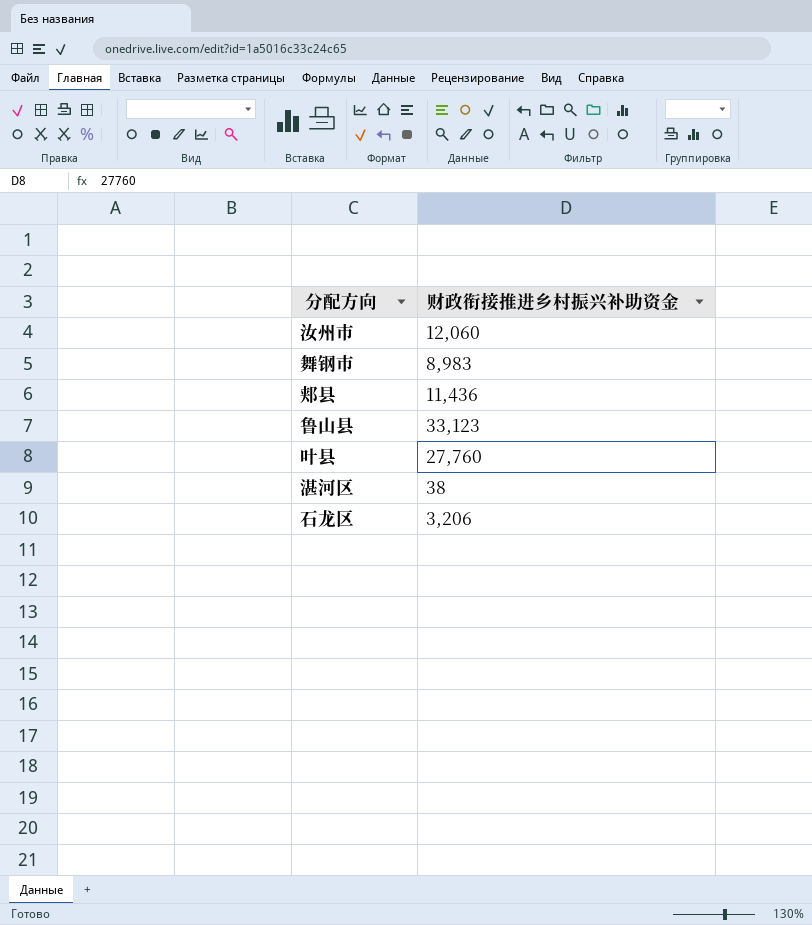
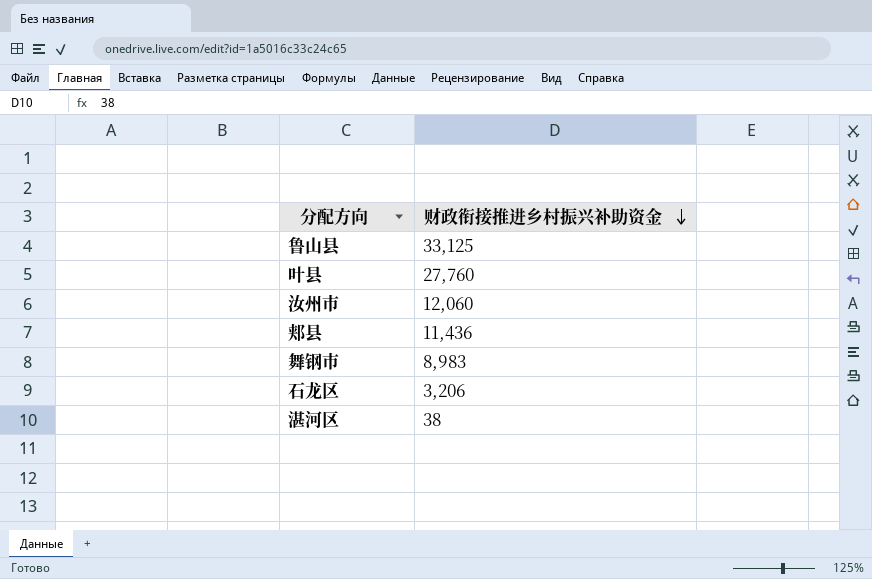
row order: none -> 财政衔接推进乡村振兴补助资金 descending
鲁山县 | 财政衔接推进乡村振兴补助资金: 33,123 -> 33,125

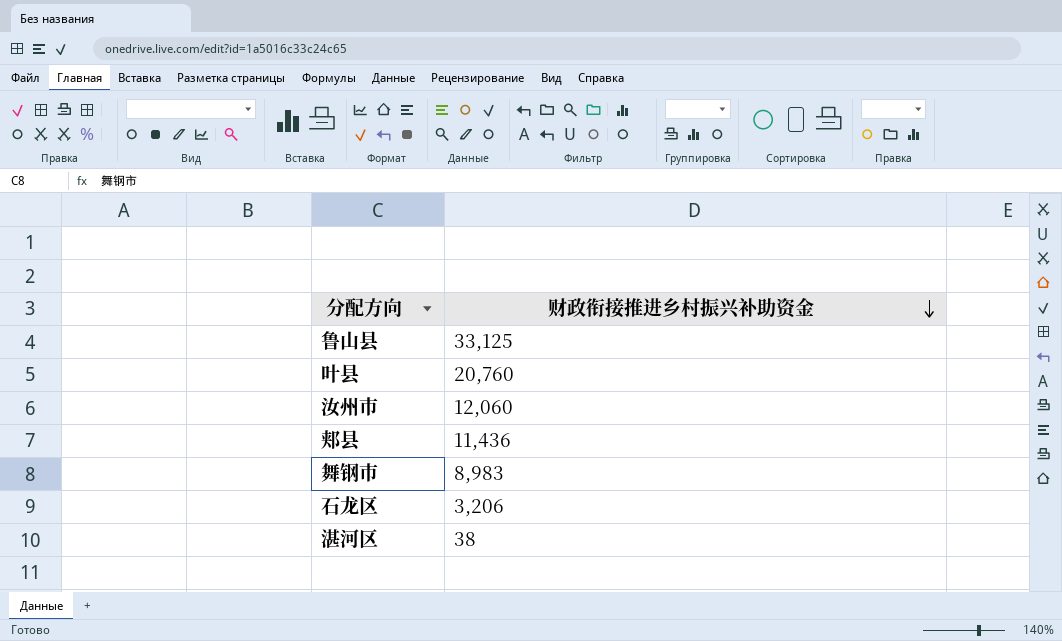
叶县 | 财政衔接推进乡村振兴补助资金: 27,760 -> 20,760

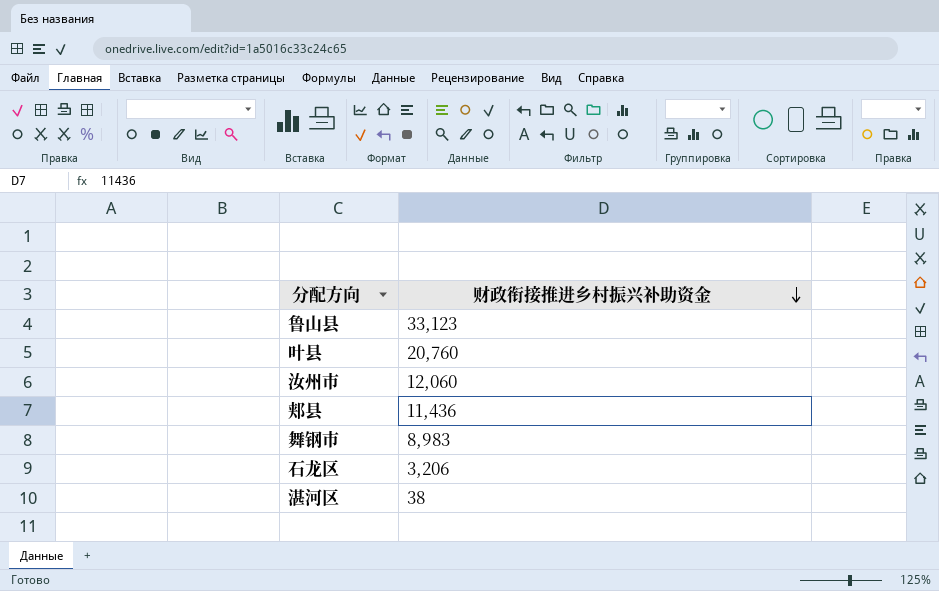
鲁山县 | 财政衔接推进乡村振兴补助资金: 33,125 -> 33,123

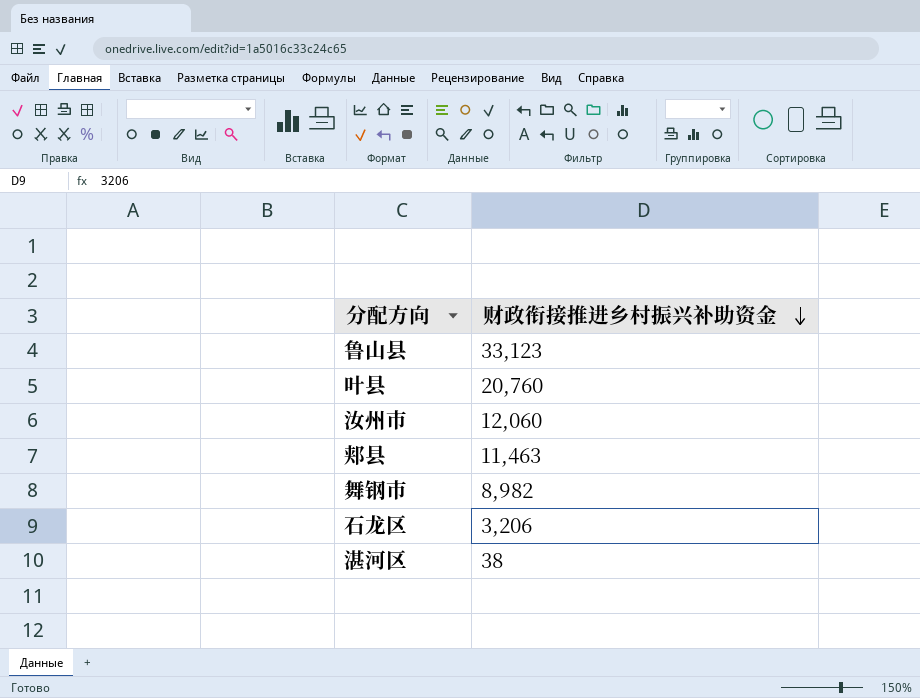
郏县 | 财政衔接推进乡村振兴补助资金: 11,436 -> 11,463
舞钢市 | 财政衔接推进乡村振兴补助资金: 8,983 -> 8,982

